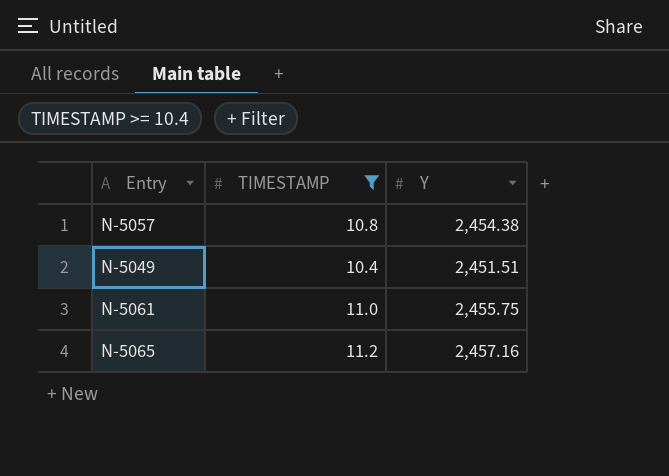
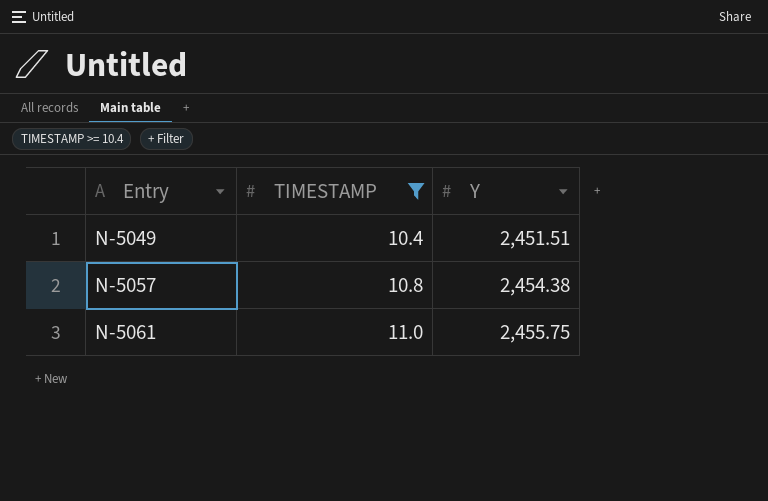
row order: none -> Entry ascending
row N-5065: 11.2 | 2,457.16 -> none

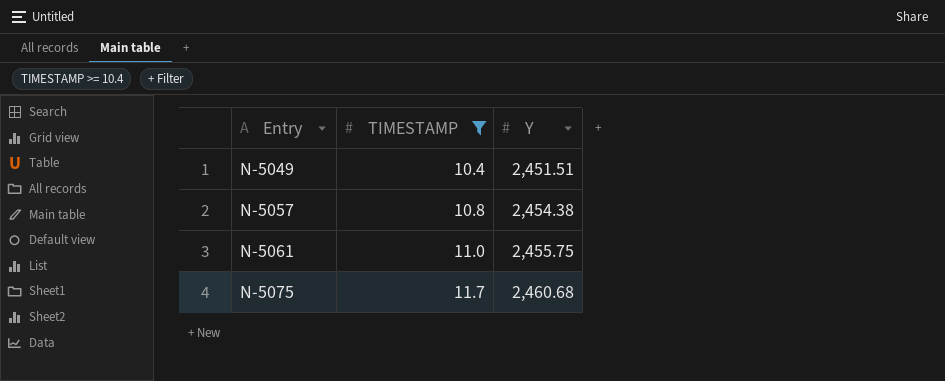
row N-5075: none -> 11.7 | 2,460.68

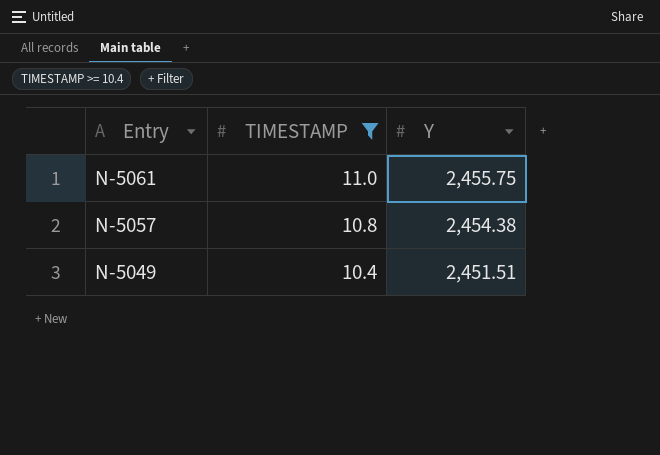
row order: Entry ascending -> Entry descending
row N-5075: 11.7 | 2,460.68 -> none

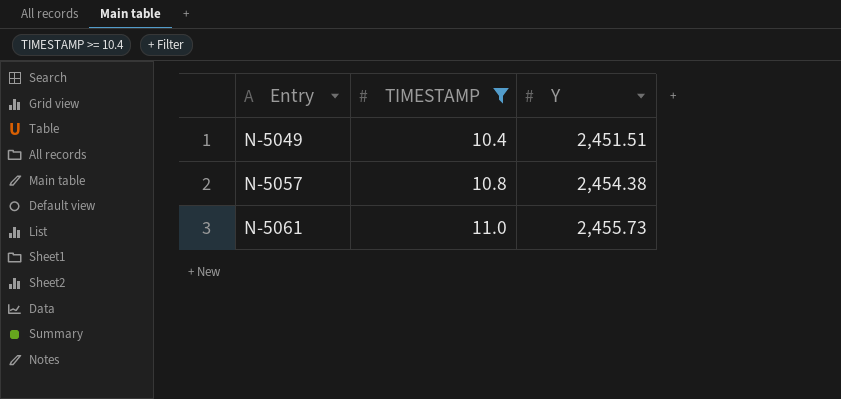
row order: Entry descending -> Entry ascending
N-5061 | Y: 2,455.75 -> 2,455.73

